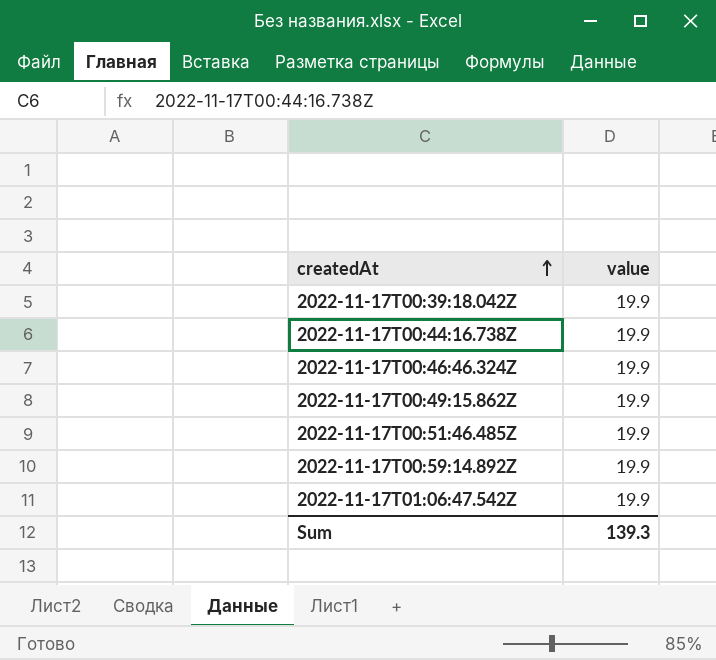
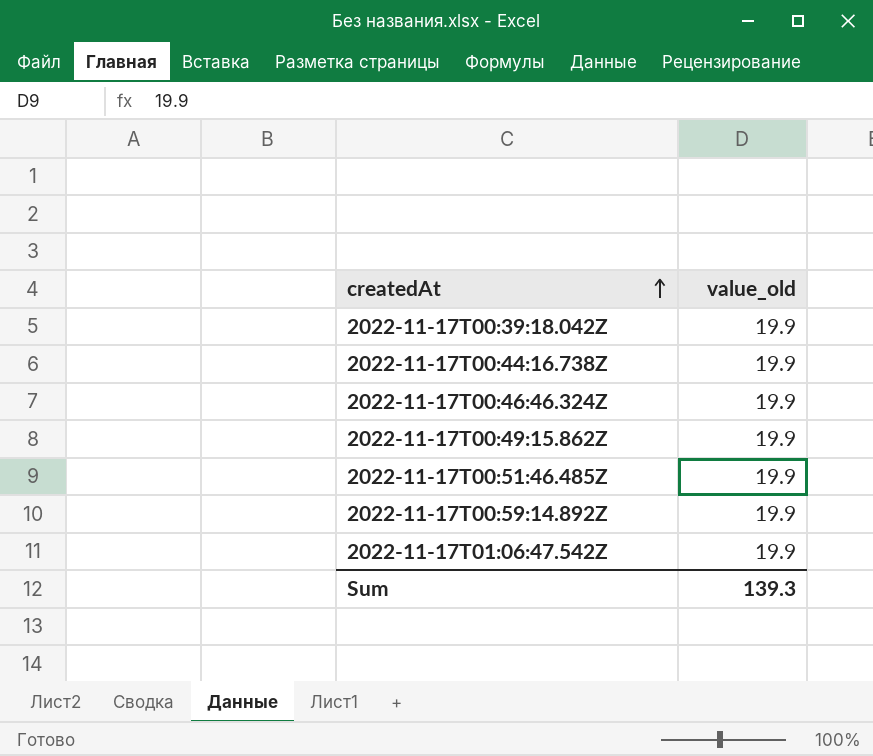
column name: value -> value_old

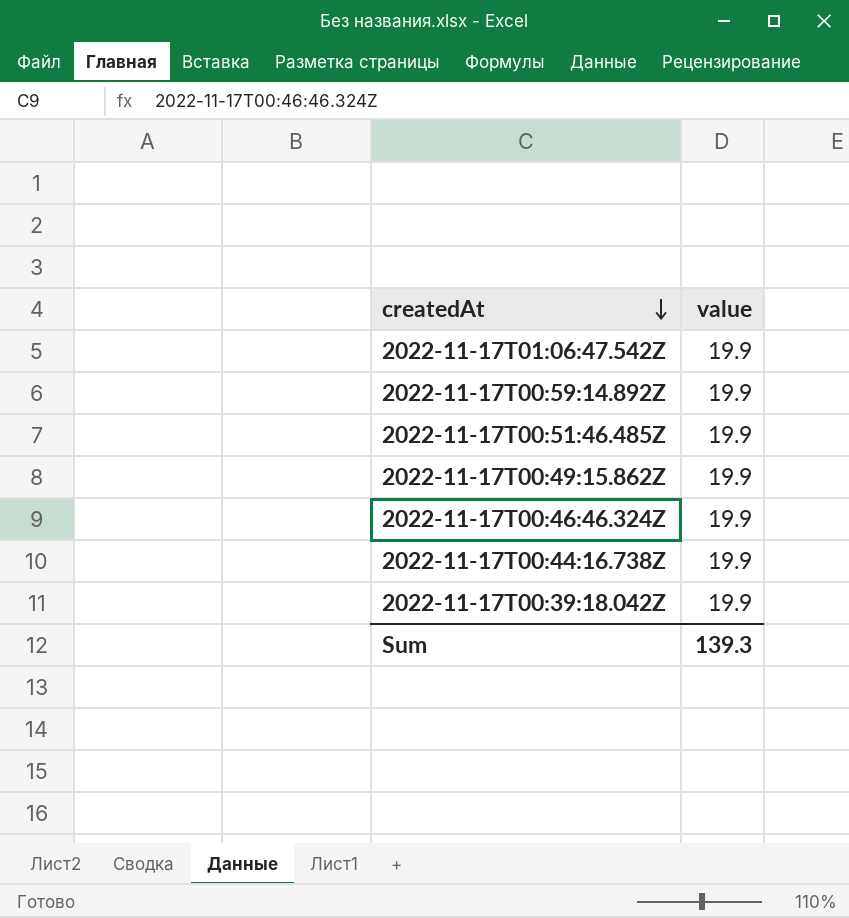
row order: createdAt ascending -> createdAt descending
column name: value_old -> value

